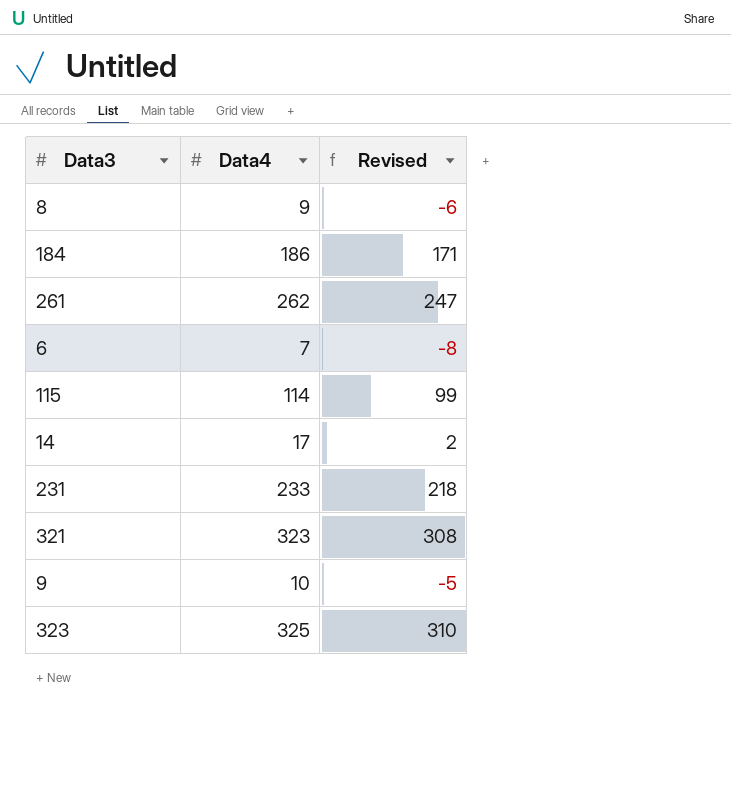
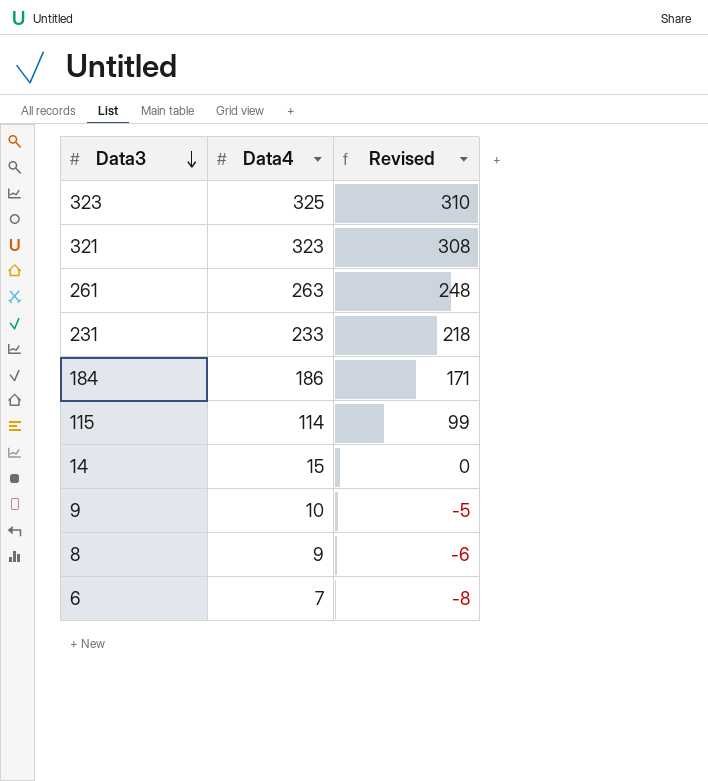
row order: none -> Data3 descending
261 | Data4: 262 -> 263
261 | Revised: 247 -> 248
14 | Data4: 17 -> 15
14 | Revised: 2 -> 0

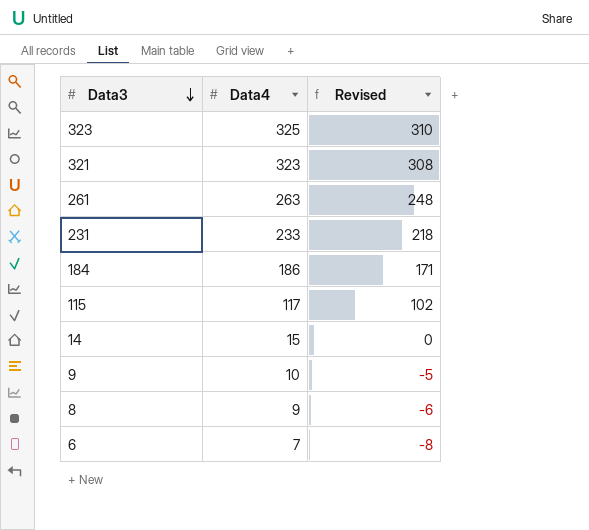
115 | Data4: 114 -> 117
115 | Revised: 99 -> 102

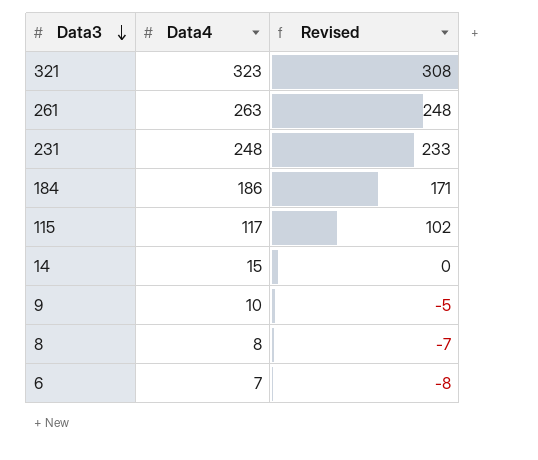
row 323: 325 | 310 -> none
231 | Data4: 233 -> 248
231 | Revised: 218 -> 233
8 | Data4: 9 -> 8
8 | Revised: -6 -> -7

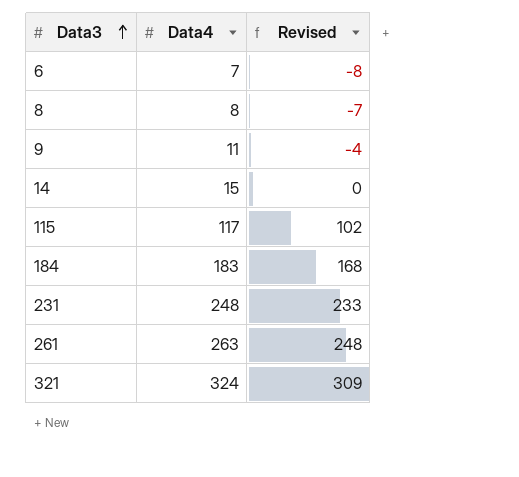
row order: Data3 descending -> Data3 ascending
9 | Data4: 10 -> 11
9 | Revised: -5 -> -4
184 | Data4: 186 -> 183
184 | Revised: 171 -> 168
321 | Data4: 323 -> 324
321 | Revised: 308 -> 309

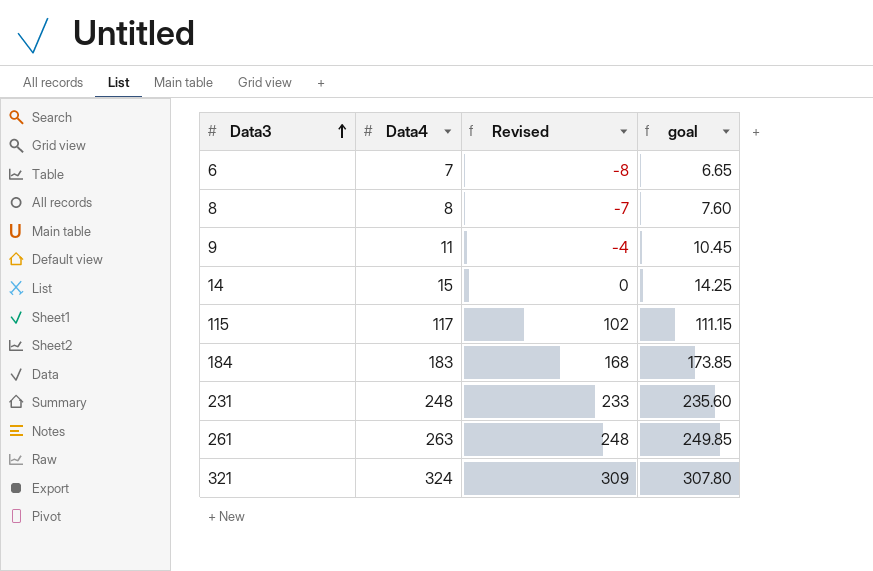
column goal | formula: none -> [Data4] * 0.95

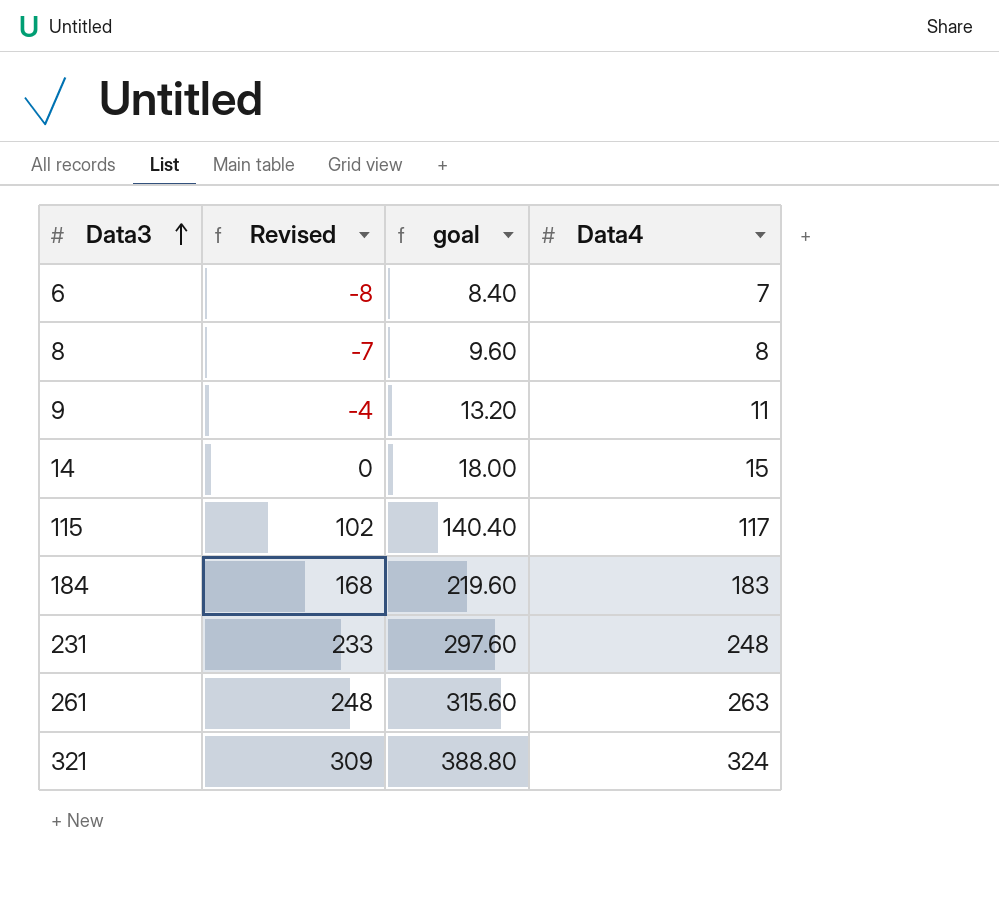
column goal | formula: [Data4] * 0.95 -> [Data4] * 1.2
column Data4 | position: 2 -> 4

